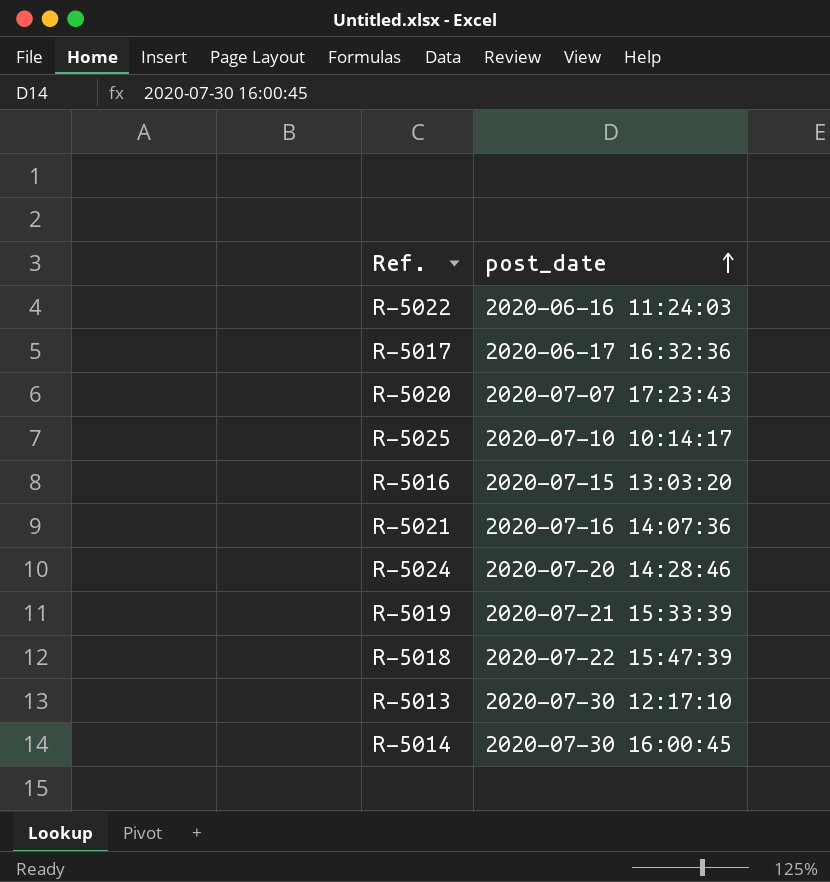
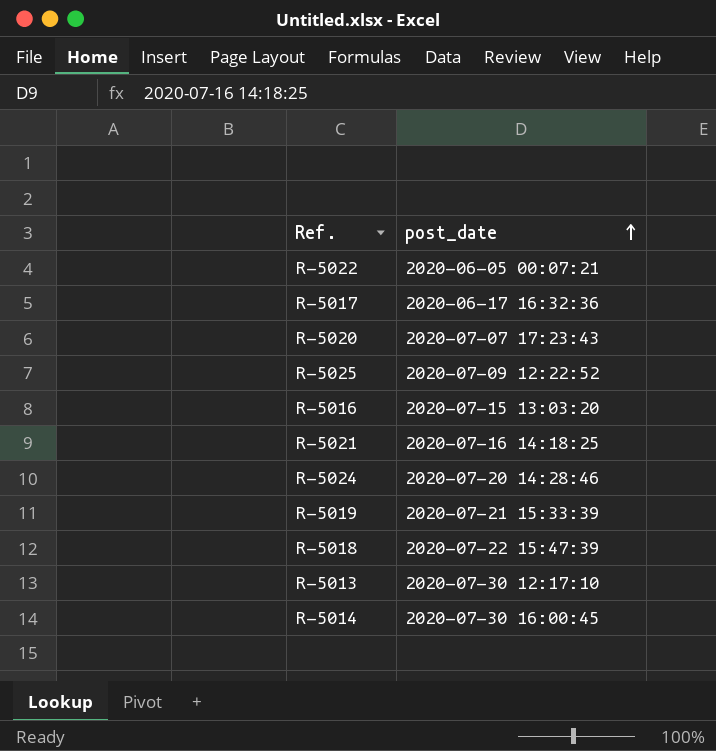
R-5022 | post_date: 2020-06-16 11:24:03 -> 2020-06-05 00:07:21
R-5025 | post_date: 2020-07-10 10:14:17 -> 2020-07-09 12:22:52
R-5021 | post_date: 2020-07-16 14:07:36 -> 2020-07-16 14:18:25

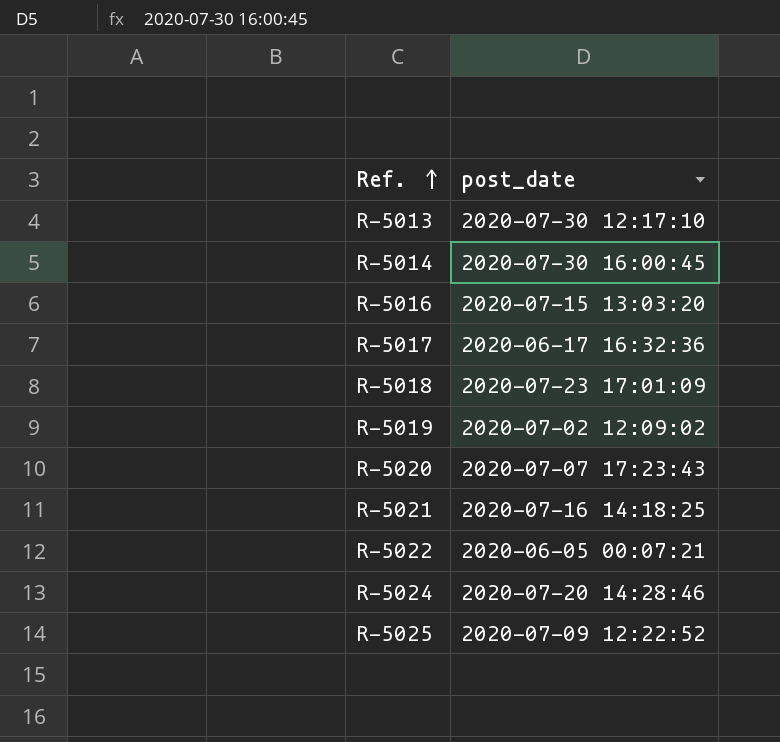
row order: post_date ascending -> Ref. ascending
R-5018 | post_date: 2020-07-22 15:47:39 -> 2020-07-23 17:01:09
R-5019 | post_date: 2020-07-21 15:33:39 -> 2020-07-02 12:09:02

